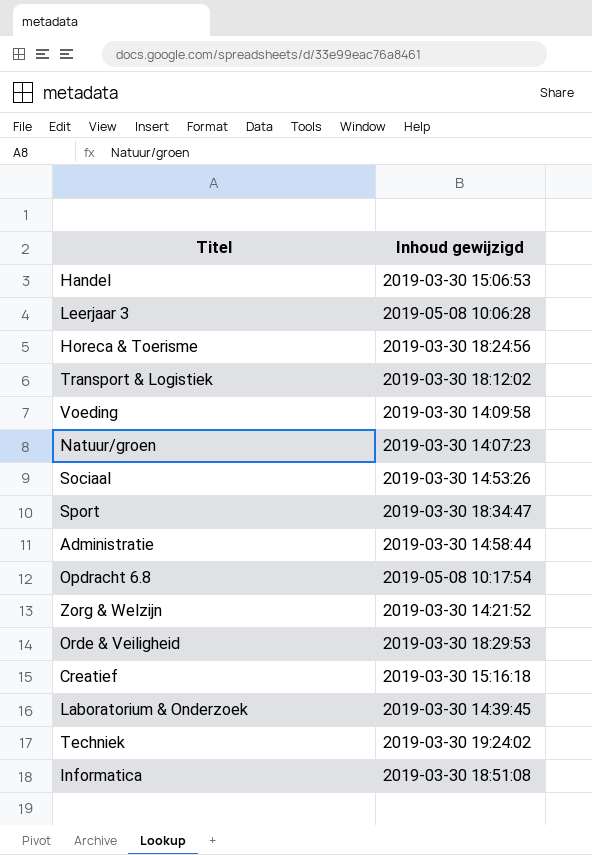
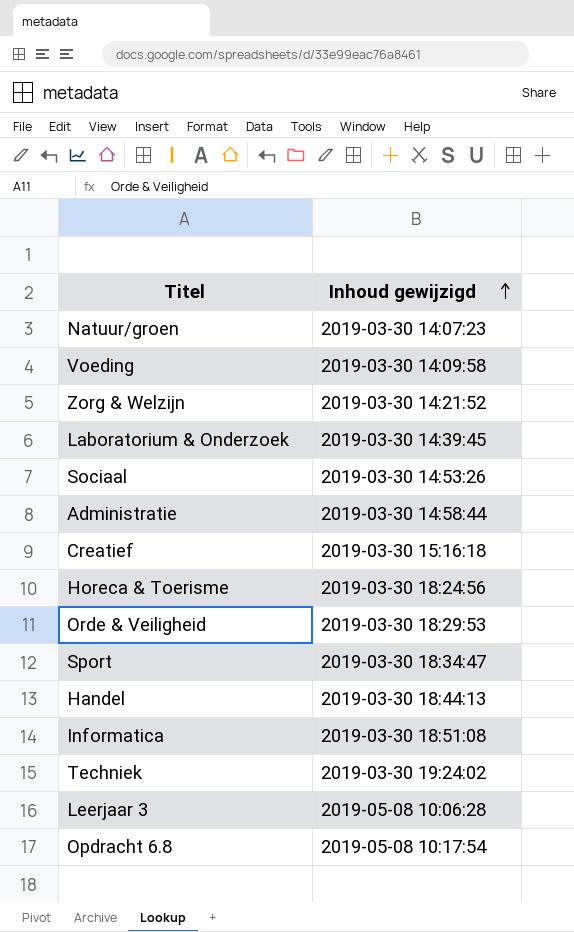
row order: none -> Inhoud gewijzigd ascending
row Transport & Logistiek: 2019-03-30 18:12:02 -> none
Handel | Inhoud gewijzigd: 2019-03-30 15:06:53 -> 2019-03-30 18:44:13

